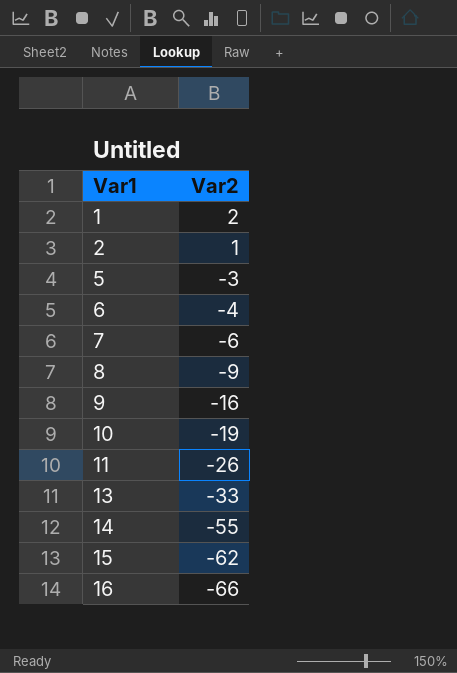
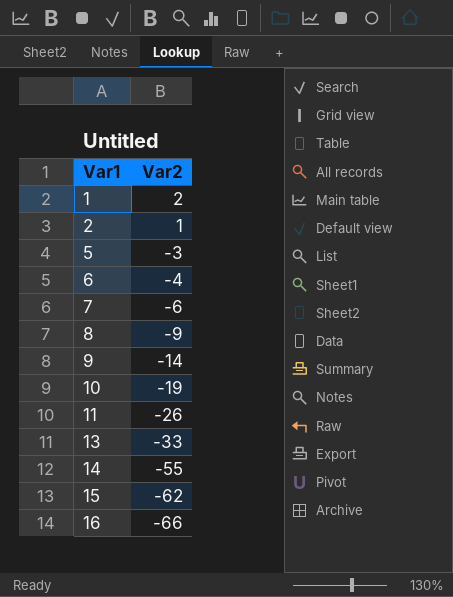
9 | Var2: -16 -> -14

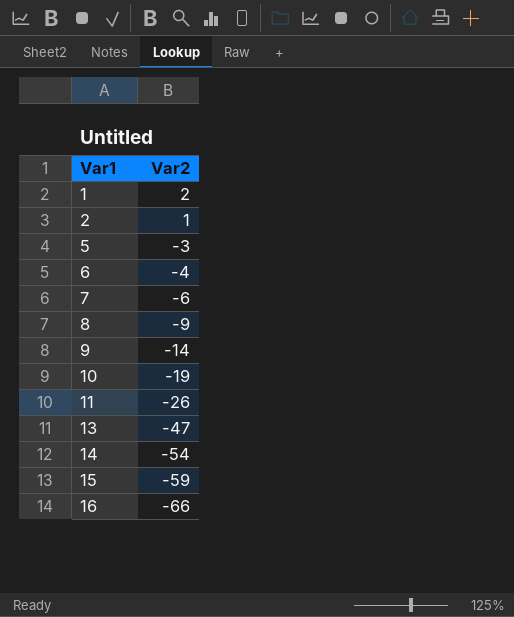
13 | Var2: -33 -> -47
14 | Var2: -55 -> -54
15 | Var2: -62 -> -59

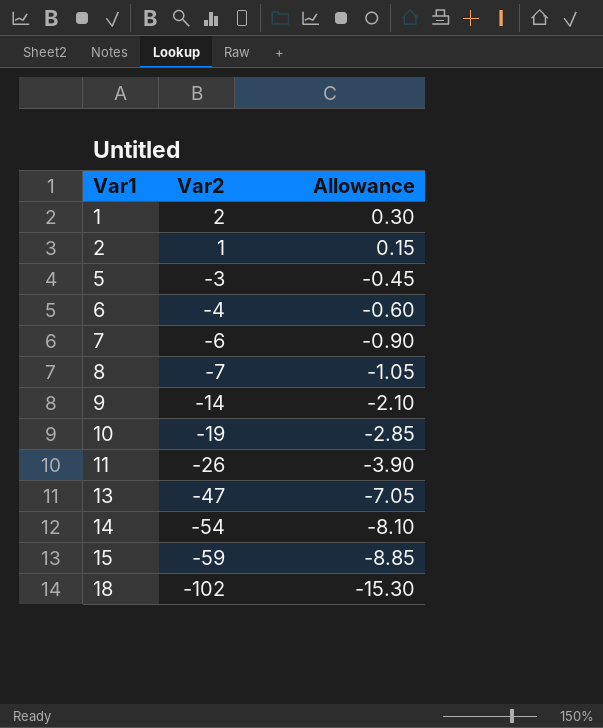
column Allowance | formula: none -> [Var2] * 0.15
row 16: -66 -> none
8 | Var2: -9 -> -7
row 18: none -> -102 | -15.30

